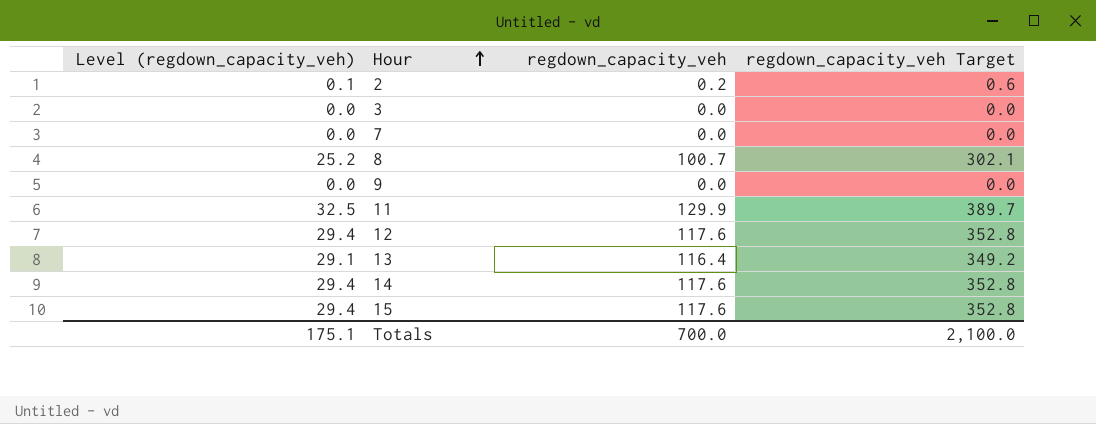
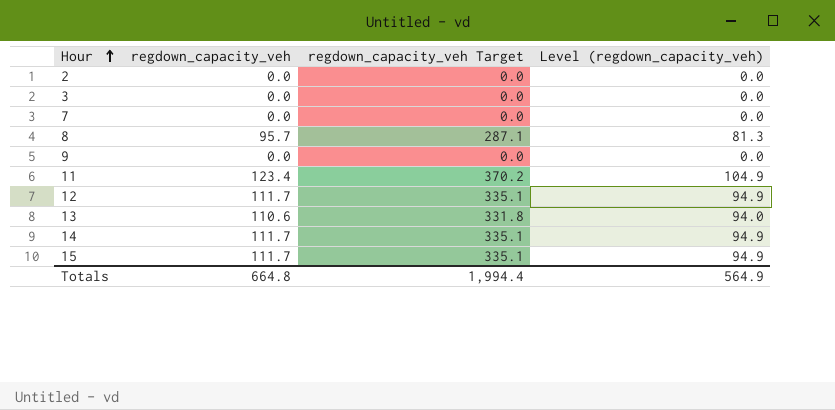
column Level (regdown_capacity_veh) | formula: [regdown_capacity_veh] * 0.25 -> [regdown_capacity_veh] * 0.85
column Level (regdown_capacity_veh) | position: 1 -> 4
2 | regdown_capacity_veh: 0.2 -> 0.0
2 | regdown_capacity_veh Target: 0.6 -> 0.0
8 | regdown_capacity_veh: 100.7 -> 95.7
8 | regdown_capacity_veh Target: 302.1 -> 287.1
11 | regdown_capacity_veh: 129.9 -> 123.4
11 | regdown_capacity_veh Target: 389.7 -> 370.2
12 | regdown_capacity_veh: 117.6 -> 111.7
12 | regdown_capacity_veh Target: 352.8 -> 335.1
13 | regdown_capacity_veh: 116.4 -> 110.6
13 | regdown_capacity_veh Target: 349.2 -> 331.8
14 | regdown_capacity_veh: 117.6 -> 111.7
14 | regdown_capacity_veh Target: 352.8 -> 335.1
15 | regdown_capacity_veh: 117.6 -> 111.7
15 | regdown_capacity_veh Target: 352.8 -> 335.1
Totals | regdown_capacity_veh: 700.0 -> 664.8
Totals | regdown_capacity_veh Target: 2,100.0 -> 1,994.4
Totals | Level (regdown_capacity_veh): 175.1 -> 564.9

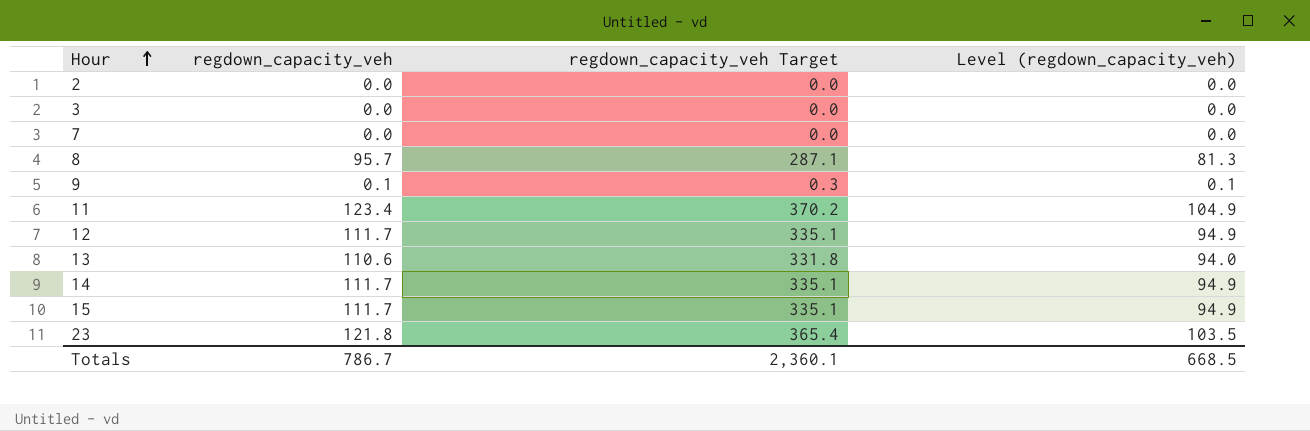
9 | regdown_capacity_veh: 0.0 -> 0.1
9 | regdown_capacity_veh Target: 0.0 -> 0.3
9 | Level (regdown_capacity_veh): 0.0 -> 0.1
row 23: none -> 121.8 | 365.4 | 103.5
Totals | regdown_capacity_veh: 664.8 -> 786.7
Totals | regdown_capacity_veh Target: 1,994.4 -> 2,360.1
Totals | Level (regdown_capacity_veh): 564.9 -> 668.5

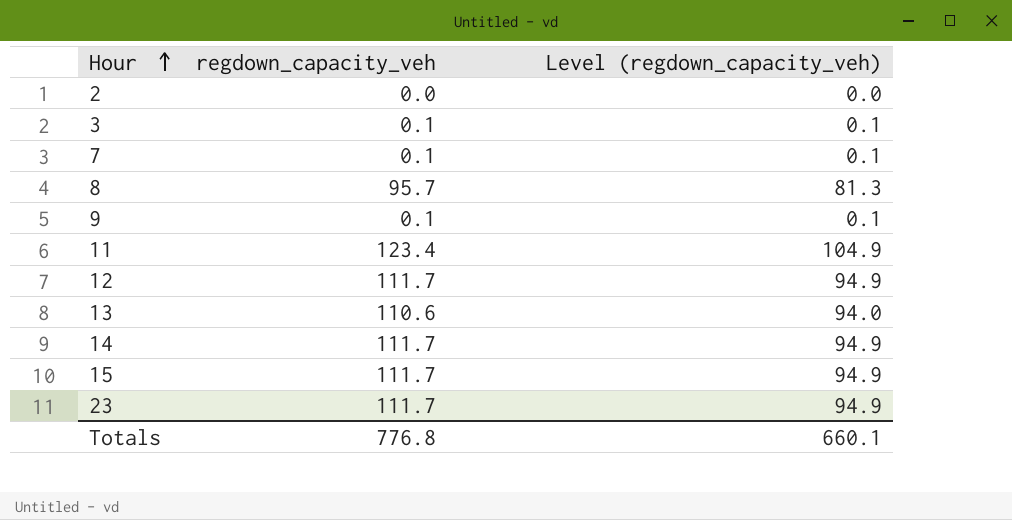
column regdown_capacity_veh Target | formula: [regdown_capacity_veh] * 3 -> none
3 | regdown_capacity_veh: 0.0 -> 0.1
3 | Level (regdown_capacity_veh): 0.0 -> 0.1
7 | regdown_capacity_veh: 0.0 -> 0.1
7 | Level (regdown_capacity_veh): 0.0 -> 0.1
23 | regdown_capacity_veh: 121.8 -> 111.7
23 | Level (regdown_capacity_veh): 103.5 -> 94.9
Totals | regdown_capacity_veh: 786.7 -> 776.8
Totals | Level (regdown_capacity_veh): 668.5 -> 660.1

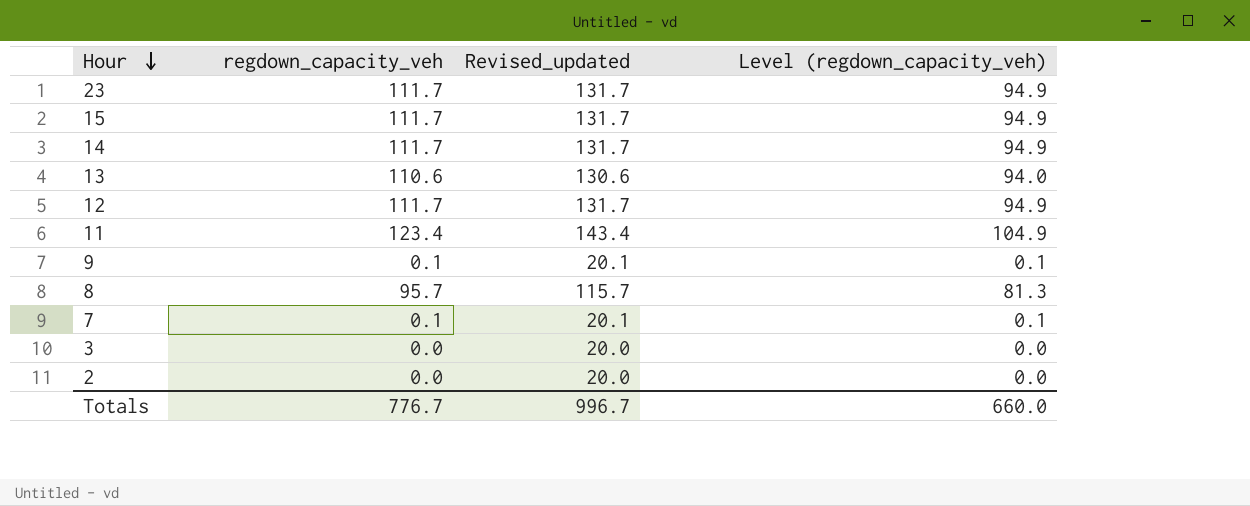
row order: Hour ascending -> Hour descending
column Revised_updated | formula: none -> [regdown_capacity_veh] + 20
3 | regdown_capacity_veh: 0.1 -> 0.0
3 | Level (regdown_capacity_veh): 0.1 -> 0.0
Totals | regdown_capacity_veh: 776.8 -> 776.7
Totals | Level (regdown_capacity_veh): 660.1 -> 660.0

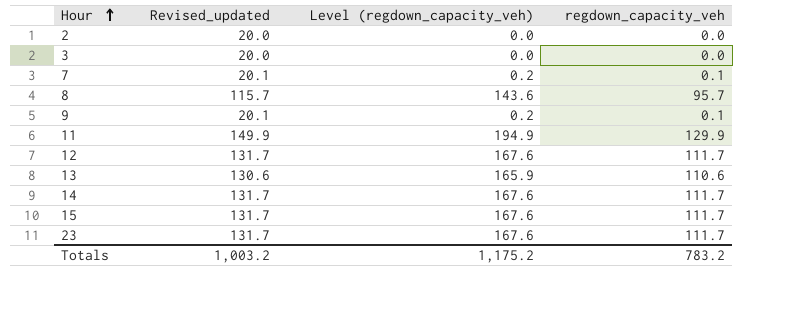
row order: Hour descending -> Hour ascending
column Level (regdown_capacity_veh) | formula: [regdown_capacity_veh] * 0.85 -> [regdown_capacity_veh] * 1.5
column regdown_capacity_veh | position: 2 -> 4
11 | Revised_updated: 143.4 -> 149.9
11 | regdown_capacity_veh: 123.4 -> 129.9
Totals | Revised_updated: 996.7 -> 1,003.2
Totals | Level (regdown_capacity_veh): 660.0 -> 1,175.2
Totals | regdown_capacity_veh: 776.7 -> 783.2

